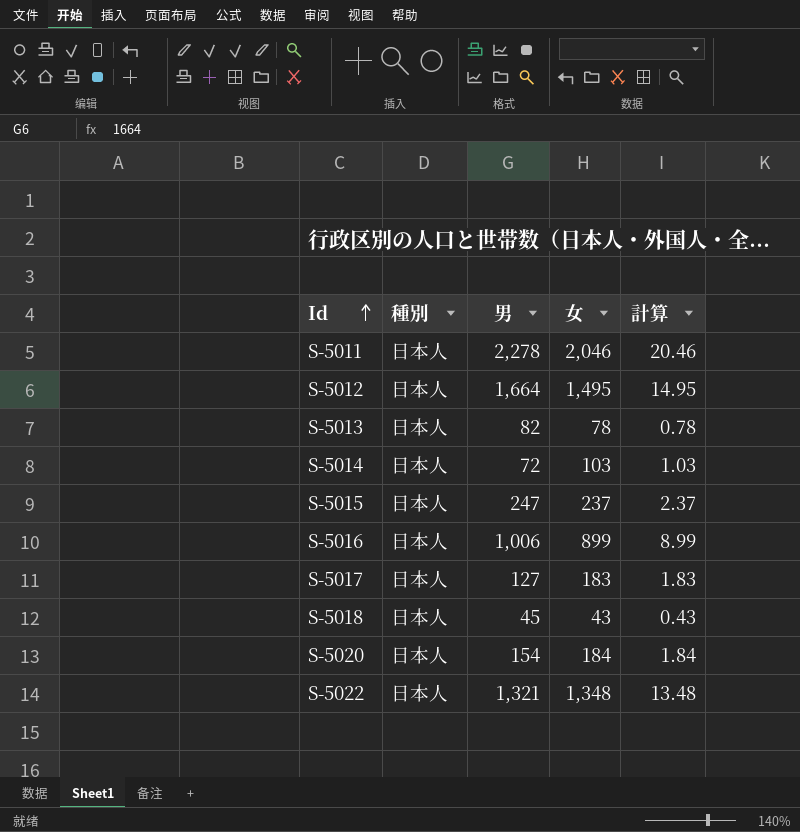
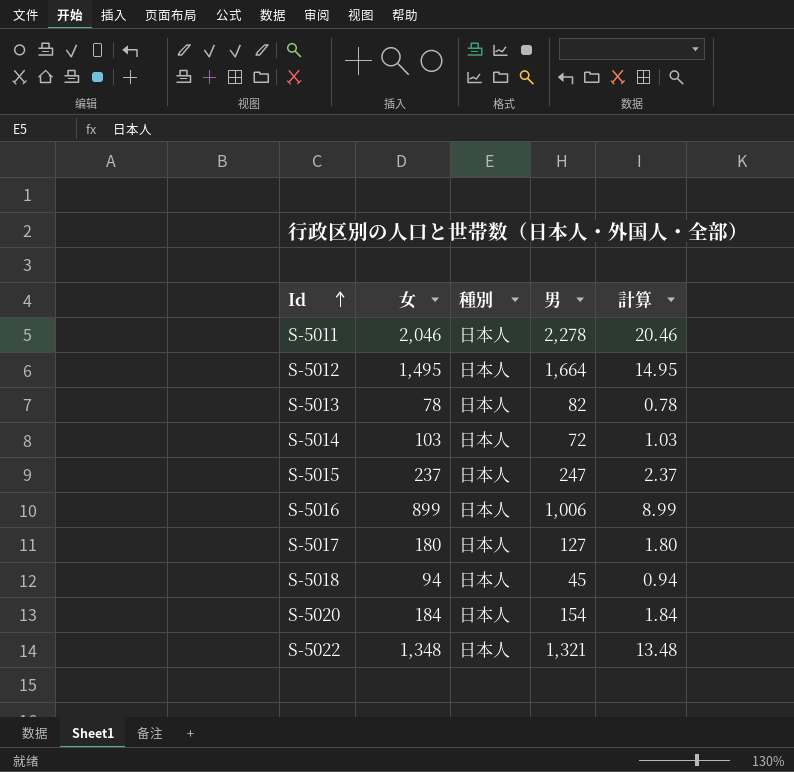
column 女 | position: 4 -> 2
S-5017 | 女: 183 -> 180
S-5017 | 計算: 1.83 -> 1.80
S-5018 | 女: 43 -> 94
S-5018 | 計算: 0.43 -> 0.94

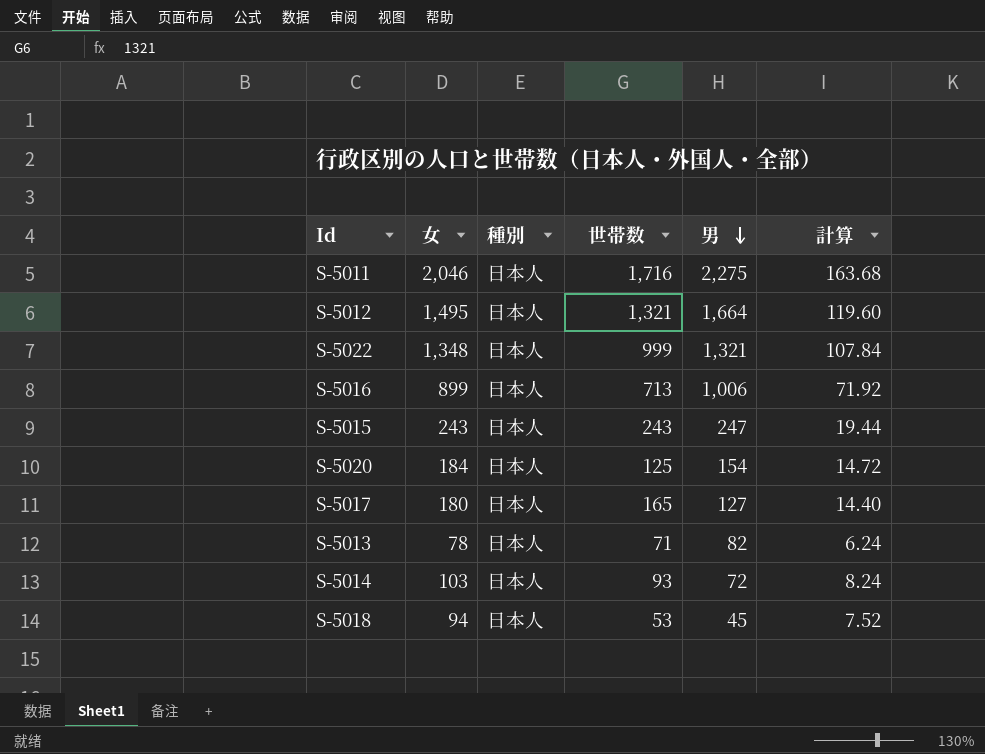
row order: Id ascending -> 男 descending
column 世帯数 | position: none -> 4
column 計算 | formula: [女] * 0.01 -> [女] * 0.08
S-5011 | 男: 2,278 -> 2,275
S-5015 | 女: 237 -> 243

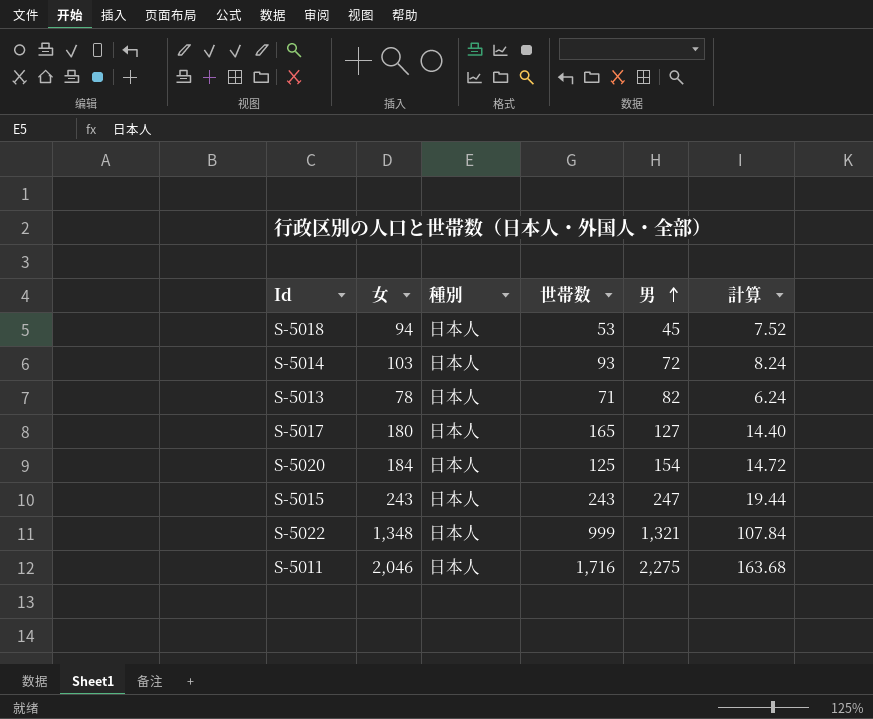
row order: 男 descending -> 男 ascending
row S-5012: 1,495 | 日本人 | 1,321 | 1,664 | 119.60 -> none
row S-5016: 899 | 日本人 | 713 | 1,006 | 71.92 -> none

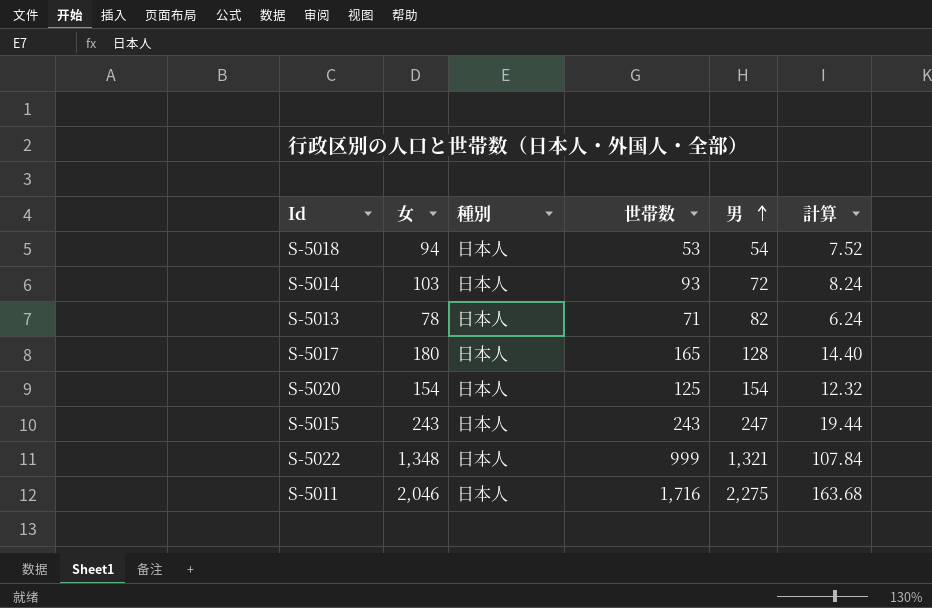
S-5018 | 男: 45 -> 54
S-5017 | 男: 127 -> 128
S-5020 | 女: 184 -> 154
S-5020 | 計算: 14.72 -> 12.32

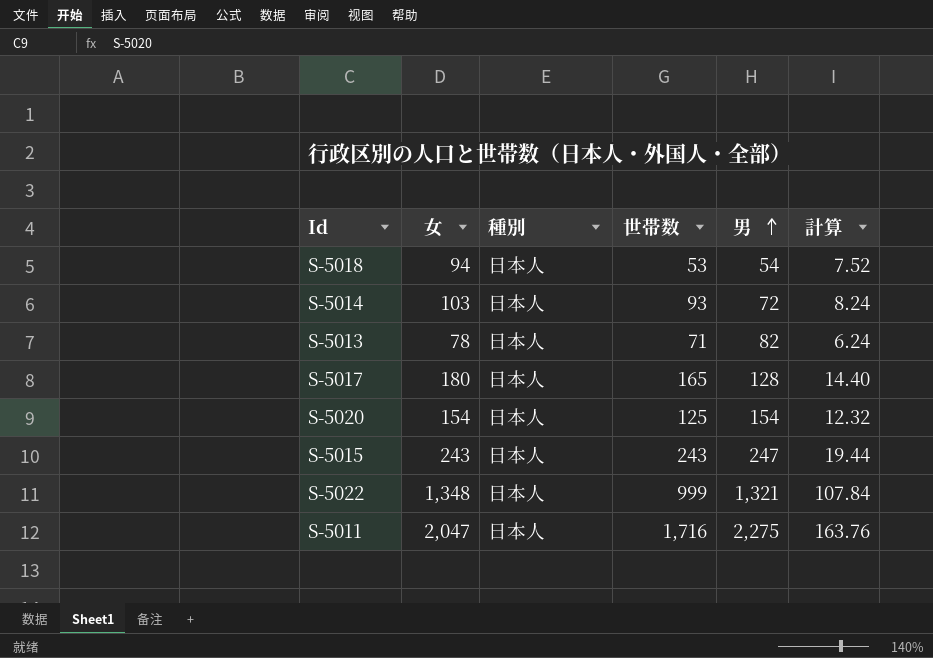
S-5011 | 女: 2,046 -> 2,047
S-5011 | 計算: 163.68 -> 163.76

